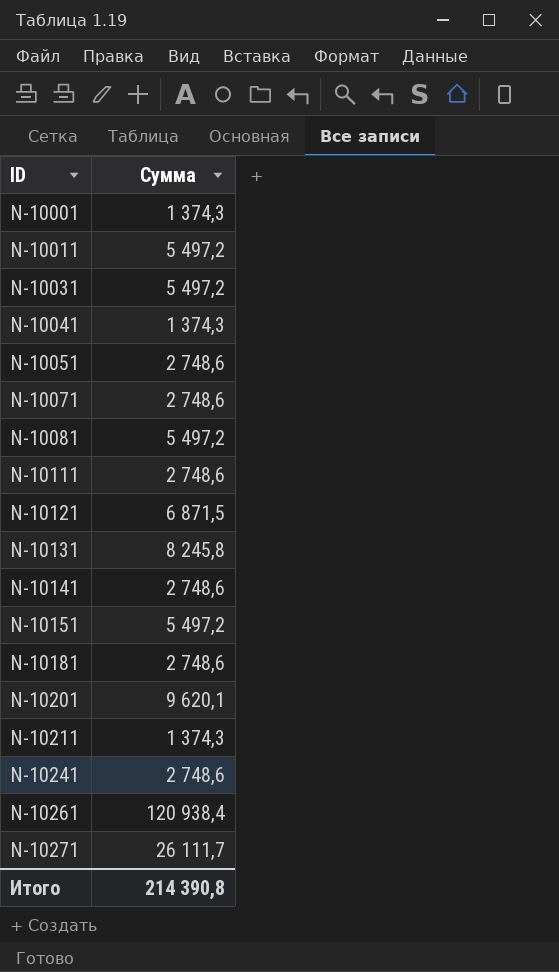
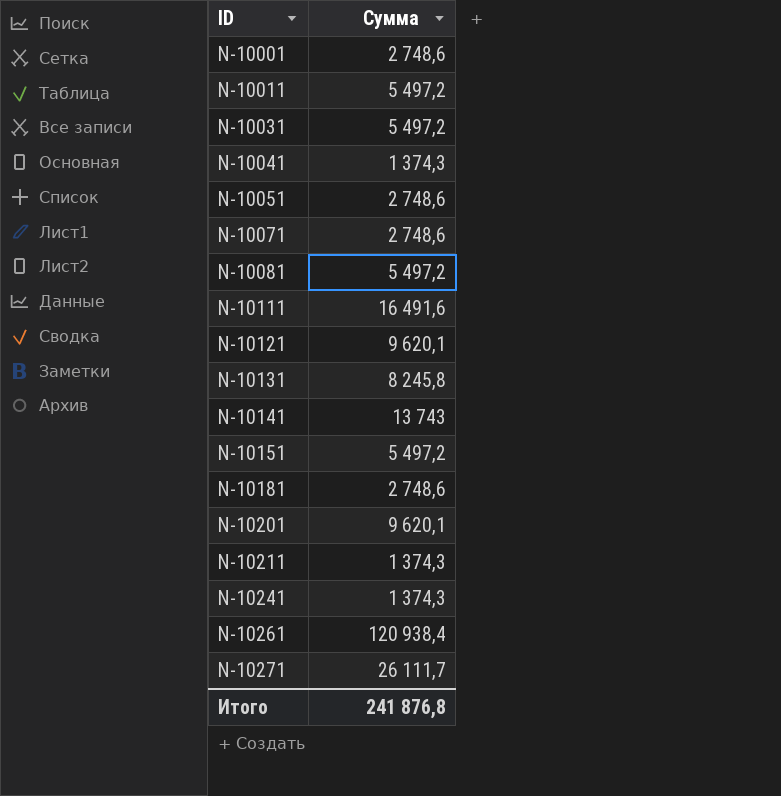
N-10001 | Сумма: 1 374,3 -> 2 748,6
N-10111 | Сумма: 2 748,6 -> 16 491,6
N-10121 | Сумма: 6 871,5 -> 9 620,1
N-10141 | Сумма: 2 748,6 -> 13 743
N-10241 | Сумма: 2 748,6 -> 1 374,3
Итого | Сумма: 214 390,8 -> 241 876,8

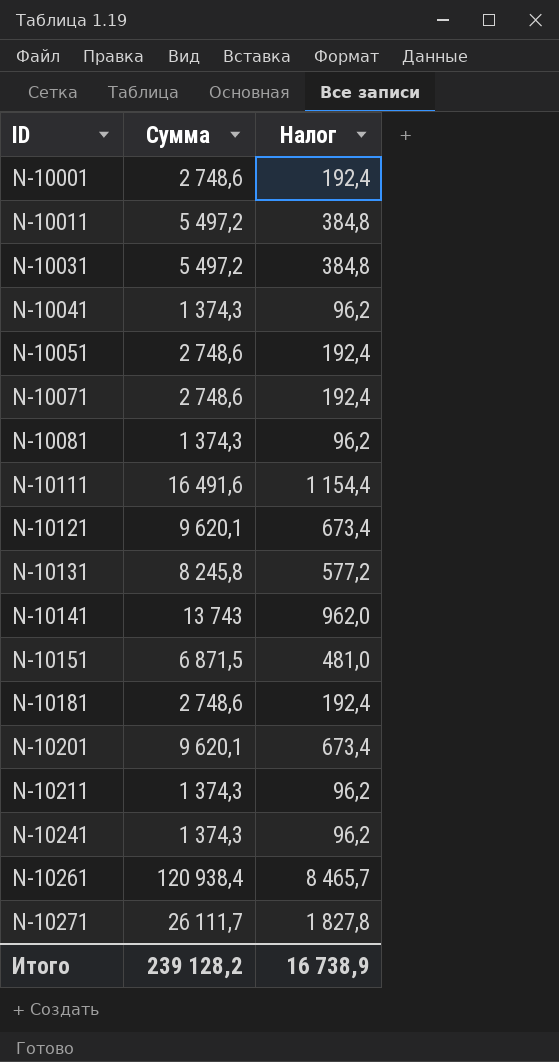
column Налог | formula: none -> [Сумма] * 0,07
N-10081 | Сумма: 5 497,2 -> 1 374,3
N-10151 | Сумма: 5 497,2 -> 6 871,5
Итого | Сумма: 241 876,8 -> 239 128,2

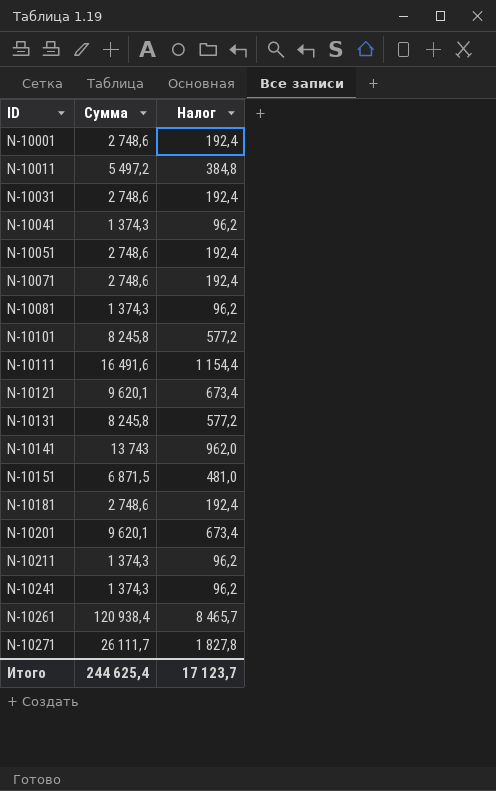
N-10031 | Сумма: 5 497,2 -> 2 748,6
N-10031 | Налог: 384,8 -> 192,4
row N-10101: none -> 8 245,8 | 577,2
Итого | Сумма: 239 128,2 -> 244 625,4
Итого | Налог: 16 738,9 -> 17 123,7

